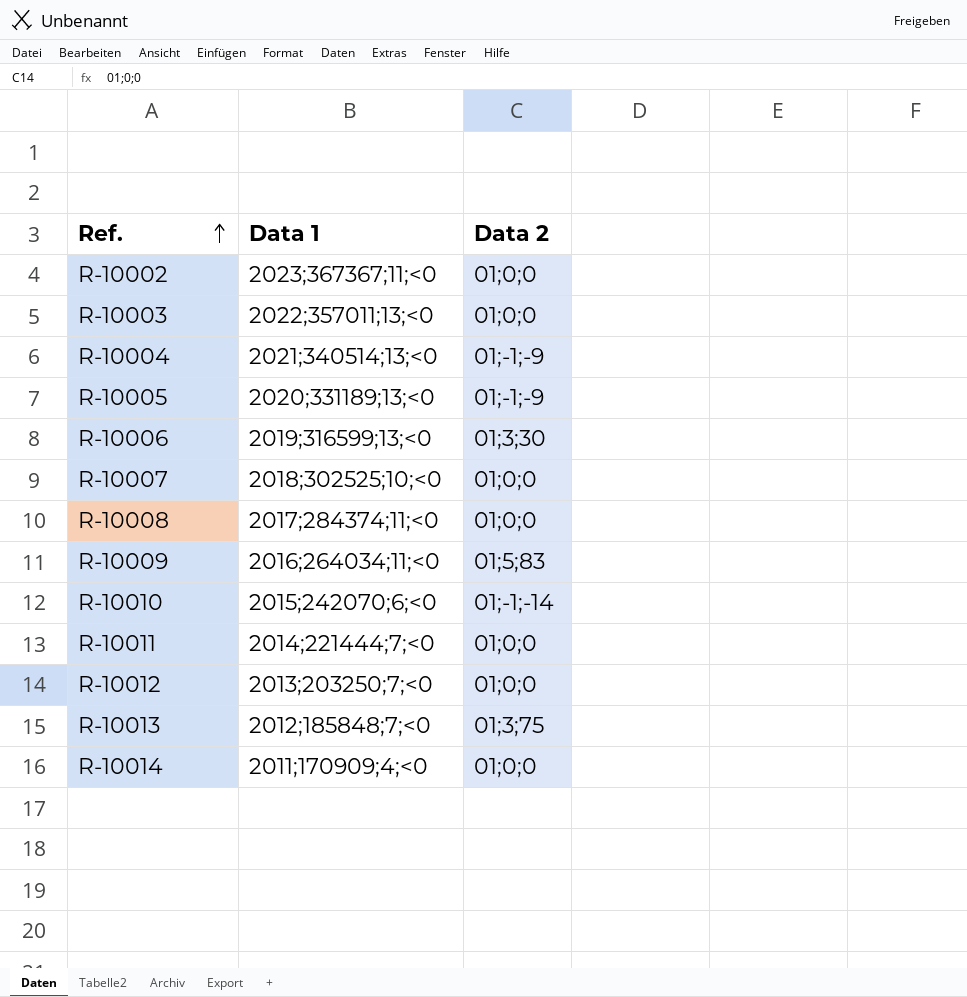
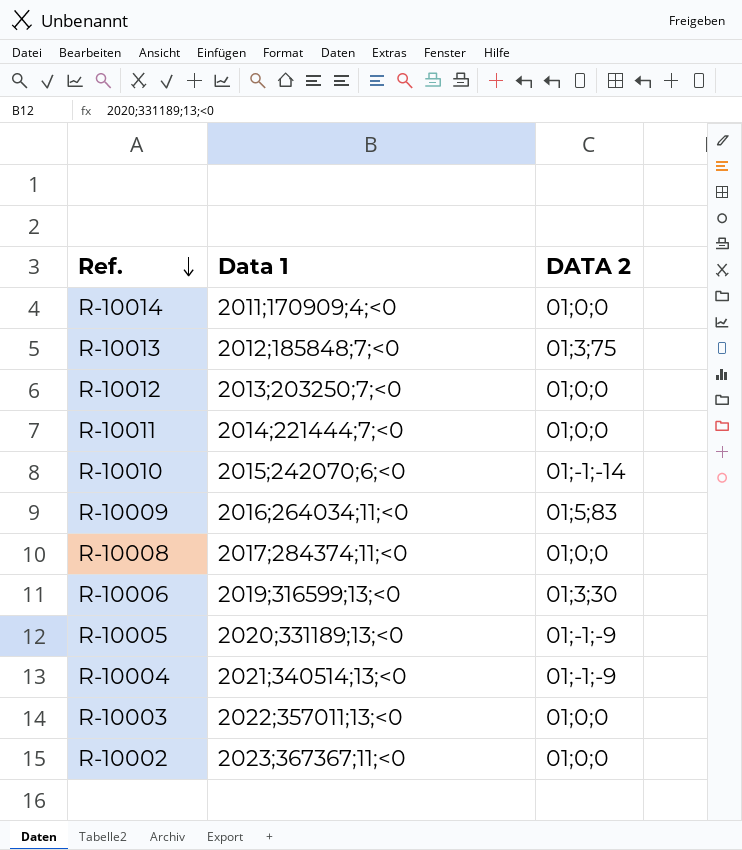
row order: Ref. ascending -> Ref. descending
column name: Data 2 -> DATA 2
row R-10007: 2018;302525;10;<0 | 01;0;0 -> none

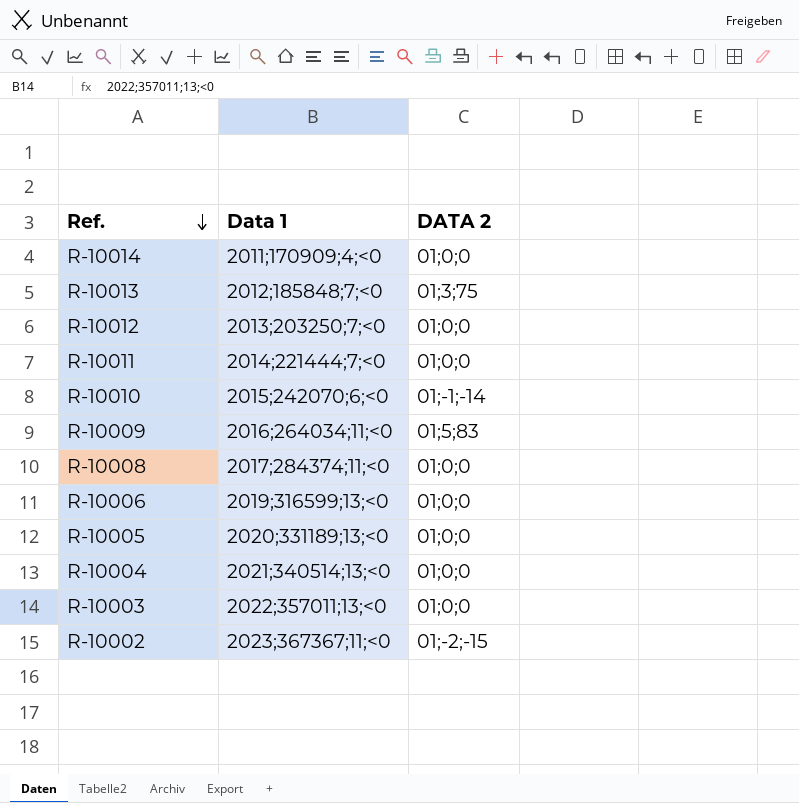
R-10006 | DATA 2: 01;3;30 -> 01;0;0
R-10005 | DATA 2: 01;-1;-9 -> 01;0;0
R-10004 | DATA 2: 01;-1;-9 -> 01;0;0
R-10002 | DATA 2: 01;0;0 -> 01;-2;-15

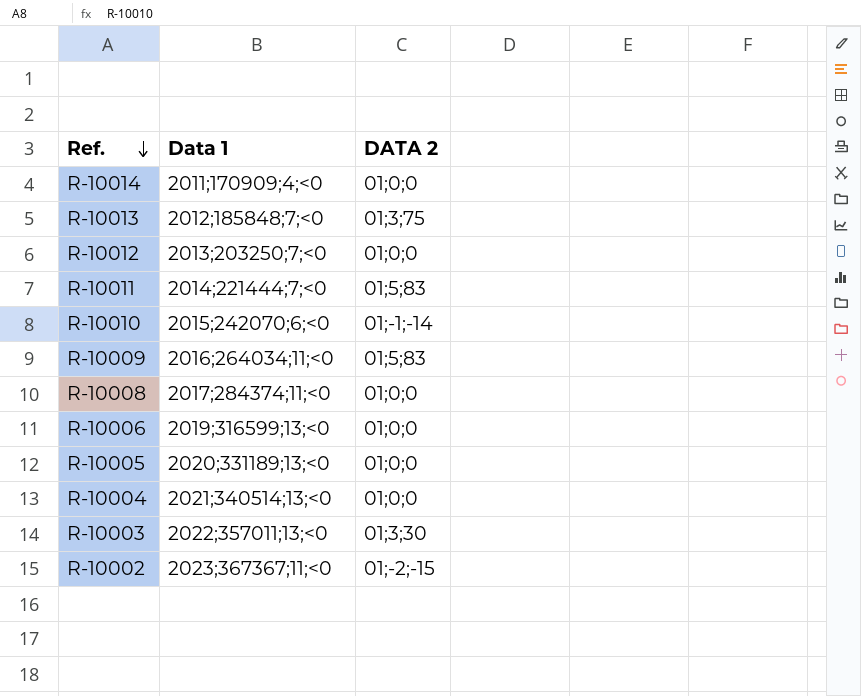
R-10011 | DATA 2: 01;0;0 -> 01;5;83
R-10003 | DATA 2: 01;0;0 -> 01;3;30

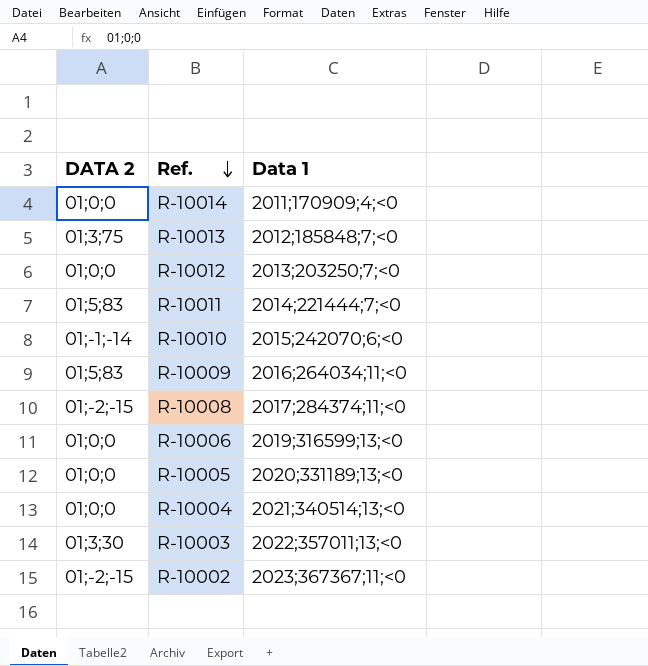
column DATA 2 | position: 3 -> 1
R-10008 | DATA 2: 01;0;0 -> 01;-2;-15

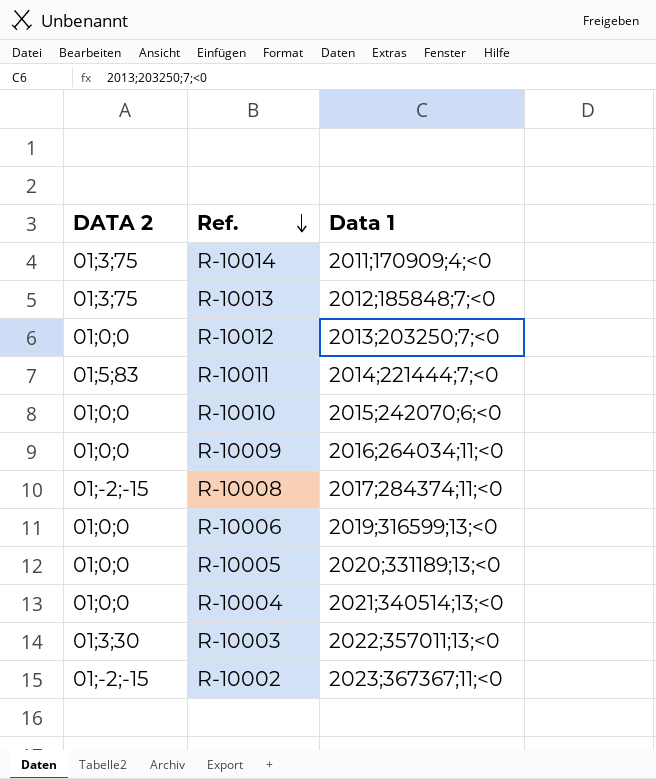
R-10014 | DATA 2: 01;0;0 -> 01;3;75
R-10010 | DATA 2: 01;-1;-14 -> 01;0;0
R-10009 | DATA 2: 01;5;83 -> 01;0;0

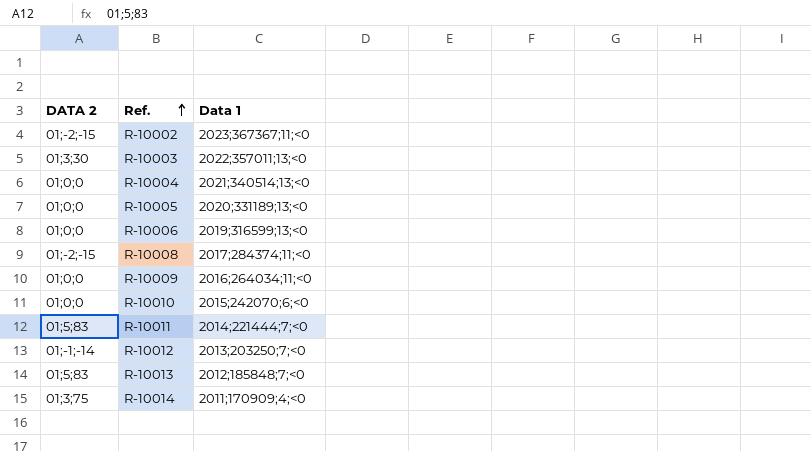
row order: Ref. descending -> Ref. ascending
R-10012 | DATA 2: 01;0;0 -> 01;-1;-14
R-10013 | DATA 2: 01;3;75 -> 01;5;83

